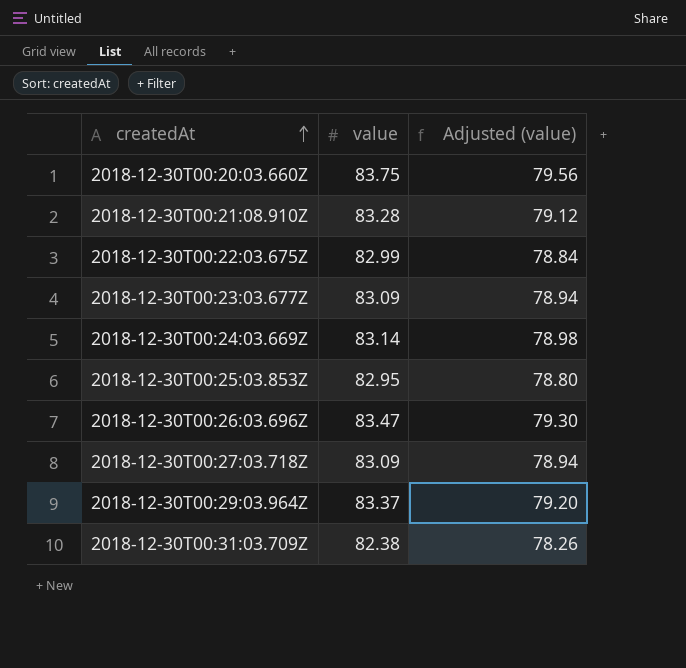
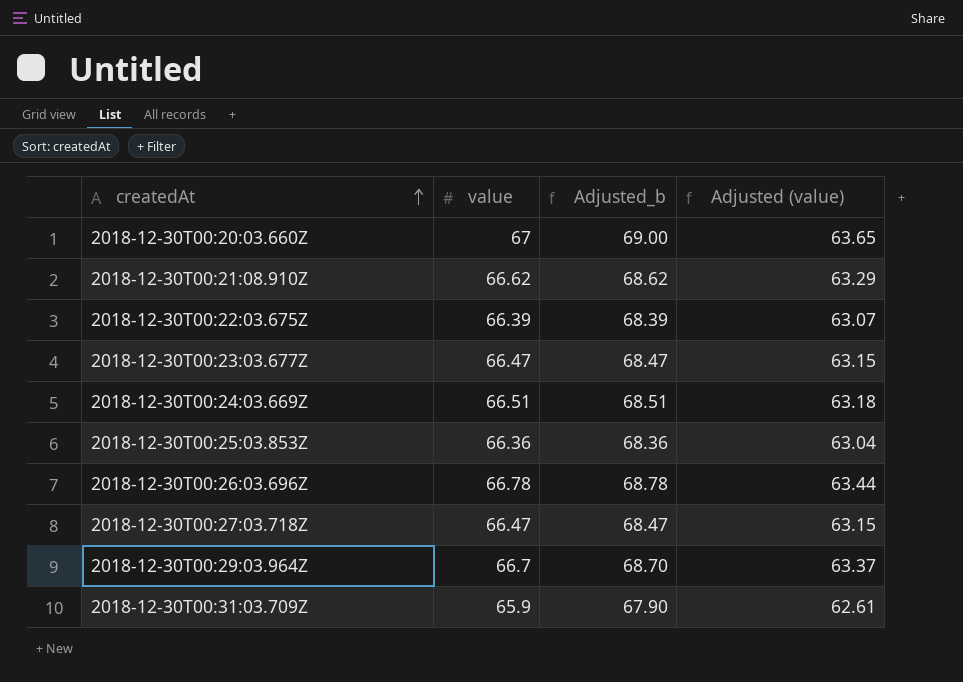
column Adjusted_b | formula: none -> [value] + 2
2018-12-30T00:20:03.660Z | value: 83.75 -> 67
2018-12-30T00:20:03.660Z | Adjusted (value): 79.56 -> 63.65
2018-12-30T00:21:08.910Z | value: 83.28 -> 66.62
2018-12-30T00:21:08.910Z | Adjusted (value): 79.12 -> 63.29
2018-12-30T00:22:03.675Z | value: 82.99 -> 66.39
2018-12-30T00:22:03.675Z | Adjusted (value): 78.84 -> 63.07
2018-12-30T00:23:03.677Z | value: 83.09 -> 66.47
2018-12-30T00:23:03.677Z | Adjusted (value): 78.94 -> 63.15
2018-12-30T00:24:03.669Z | value: 83.14 -> 66.51
2018-12-30T00:24:03.669Z | Adjusted (value): 78.98 -> 63.18
2018-12-30T00:25:03.853Z | value: 82.95 -> 66.36
2018-12-30T00:25:03.853Z | Adjusted (value): 78.80 -> 63.04
2018-12-30T00:26:03.696Z | value: 83.47 -> 66.78
2018-12-30T00:26:03.696Z | Adjusted (value): 79.30 -> 63.44
2018-12-30T00:27:03.718Z | value: 83.09 -> 66.47
2018-12-30T00:27:03.718Z | Adjusted (value): 78.94 -> 63.15
2018-12-30T00:29:03.964Z | value: 83.37 -> 66.7
2018-12-30T00:29:03.964Z | Adjusted (value): 79.20 -> 63.37
2018-12-30T00:31:03.709Z | value: 82.38 -> 65.9
2018-12-30T00:31:03.709Z | Adjusted (value): 78.26 -> 62.61

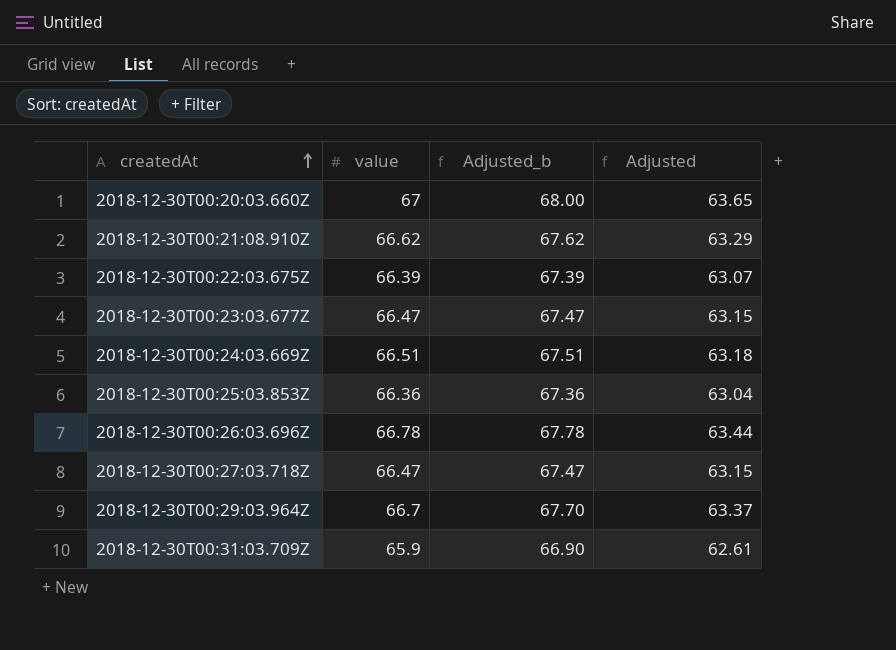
column Adjusted_b | formula: [value] + 2 -> [value] + 1
column name: Adjusted (value) -> Adjusted

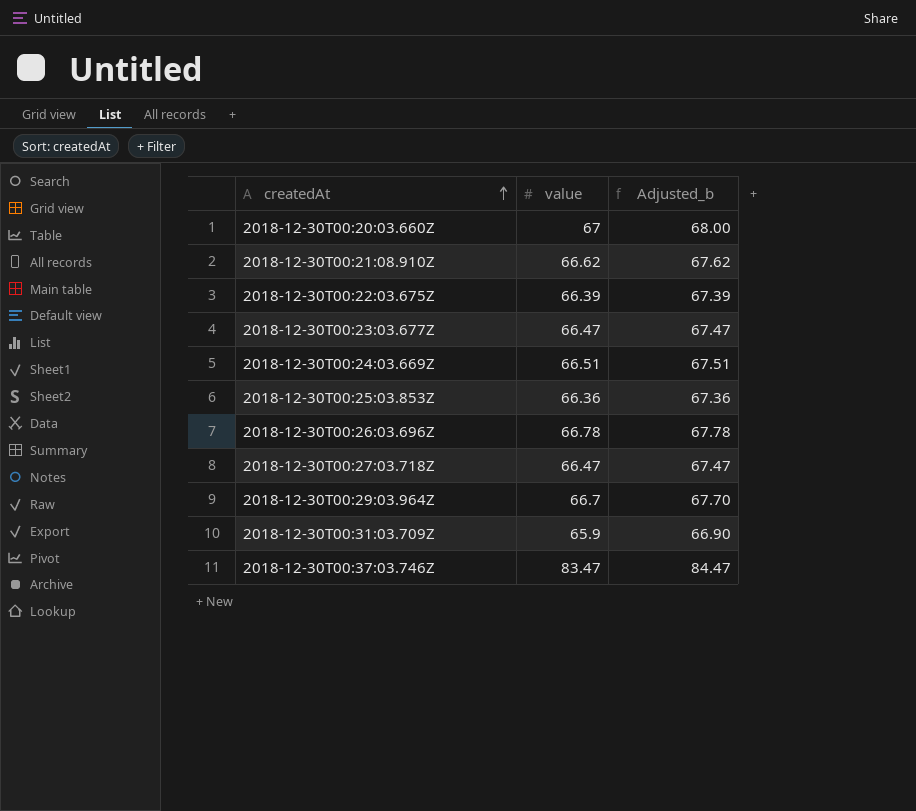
column Adjusted | formula: [value] * 0.95 -> none
row 2018-12-30T00:37:03.746Z: none -> 83.47 | 84.47

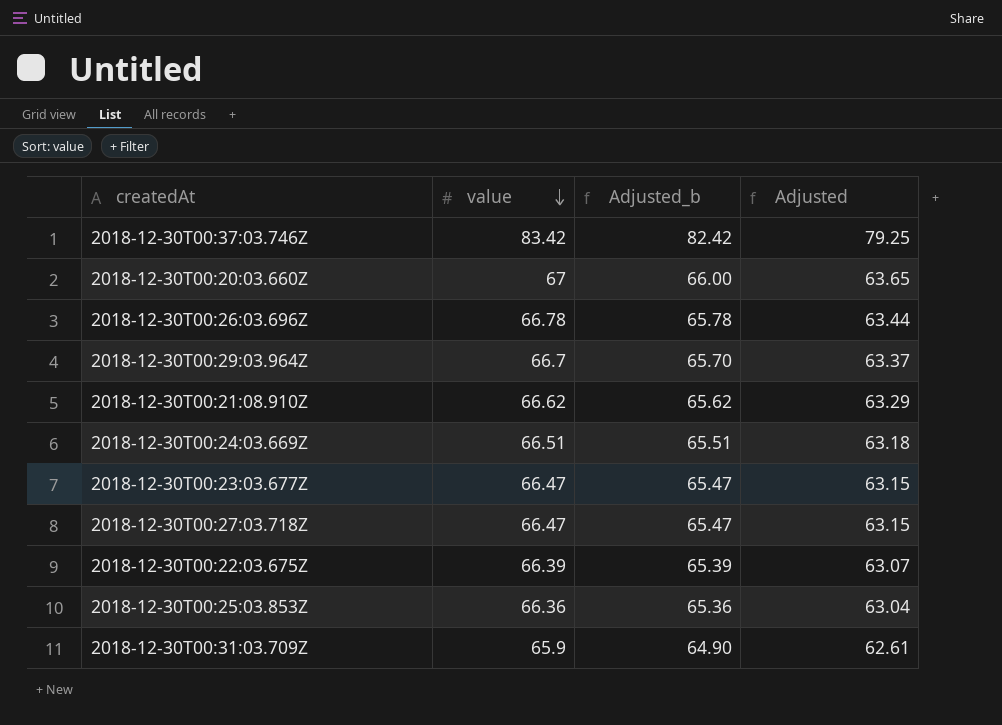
row order: createdAt ascending -> value descending
column Adjusted_b | formula: [value] + 1 -> [value] - 1
column Adjusted | formula: none -> [value] * 0.95
2018-12-30T00:37:03.746Z | value: 83.47 -> 83.42

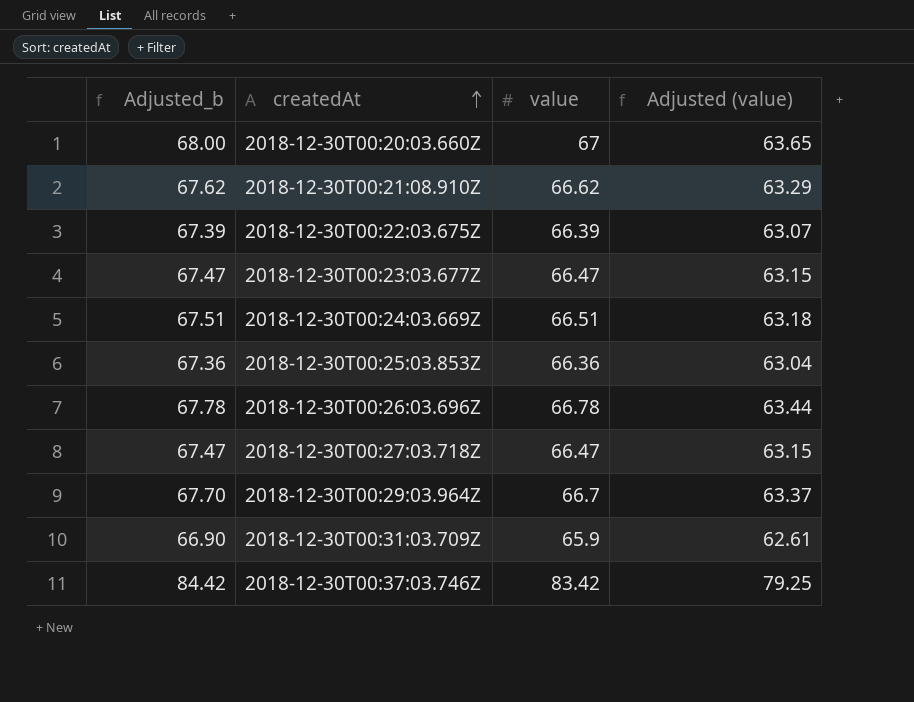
row order: value descending -> createdAt ascending
column Adjusted_b | formula: [value] - 1 -> [value] + 1
column Adjusted_b | position: 3 -> 1
column name: Adjusted -> Adjusted (value)

